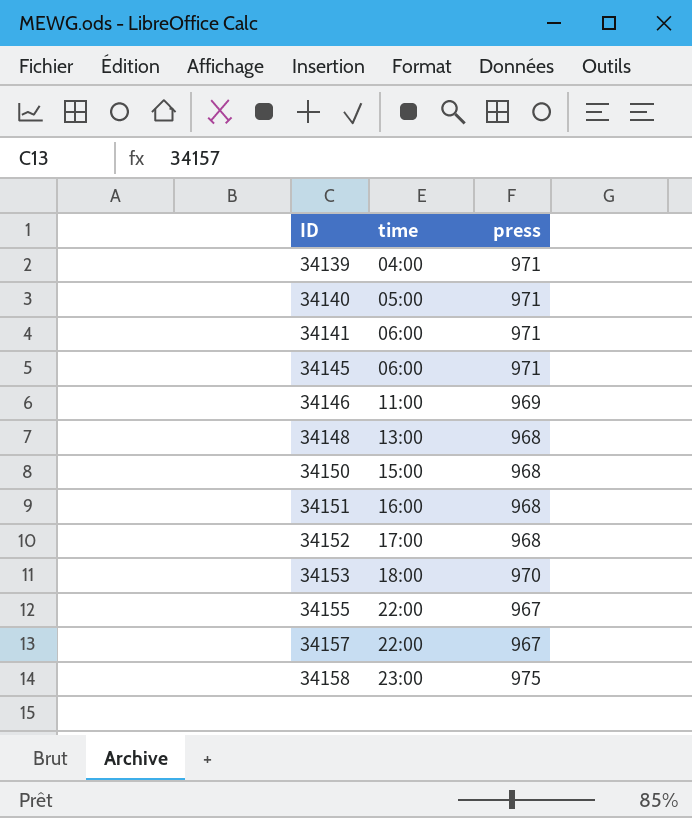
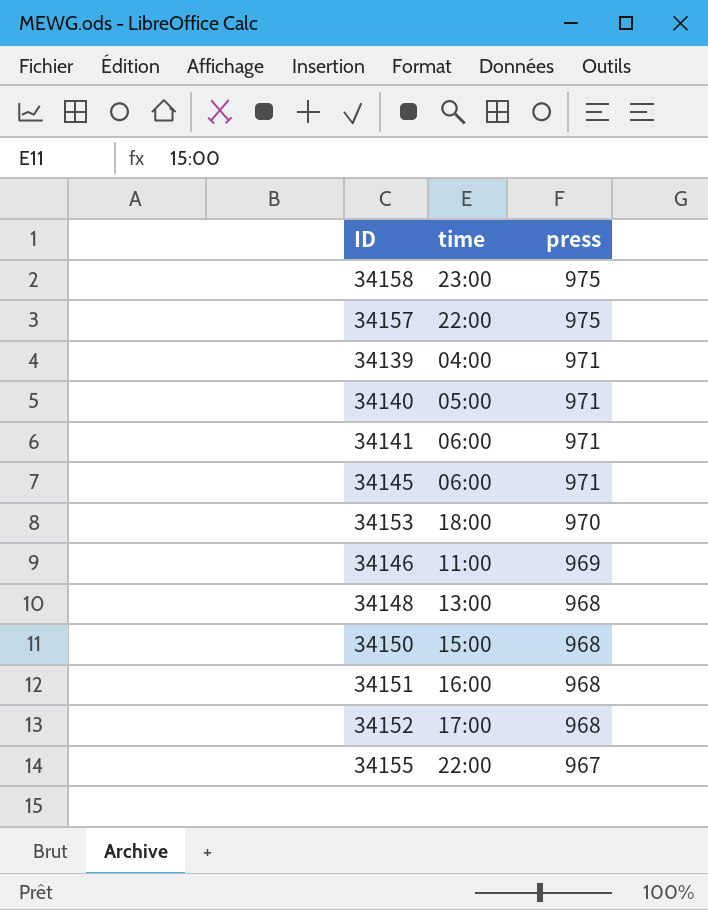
row order: ID ascending -> press descending
34157 | press: 967 -> 975

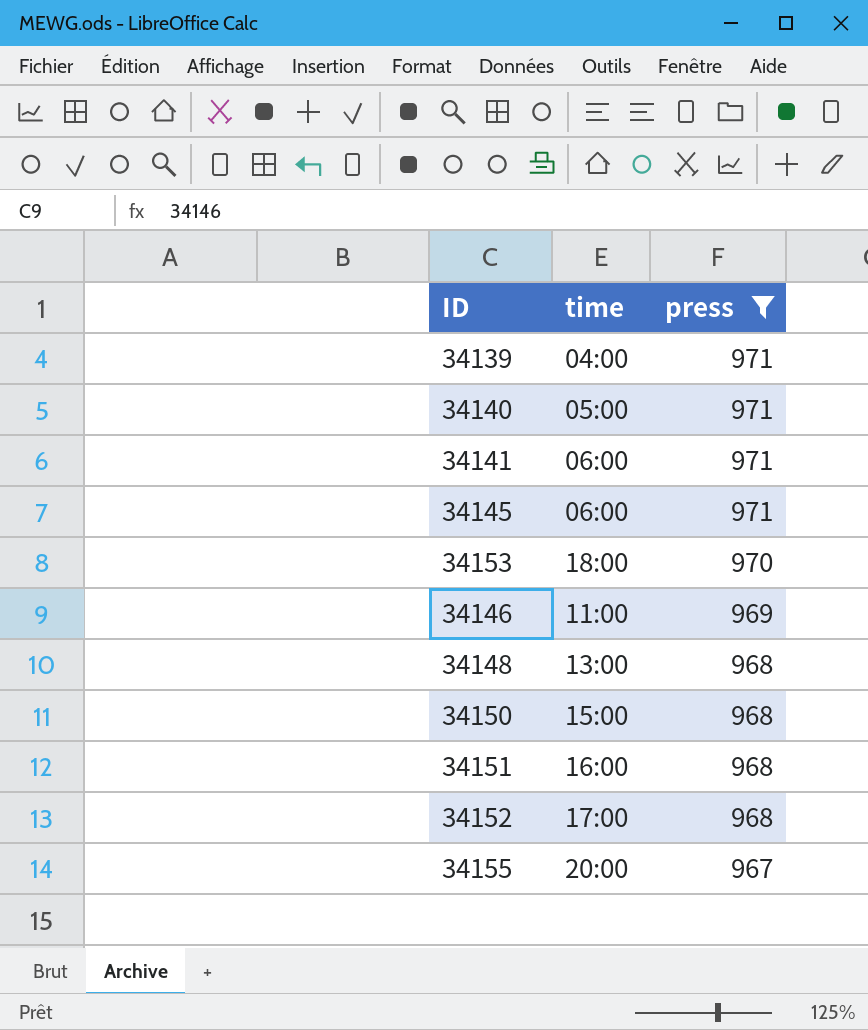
filter: none -> press != 975
34155 | time: 22:00 -> 20:00

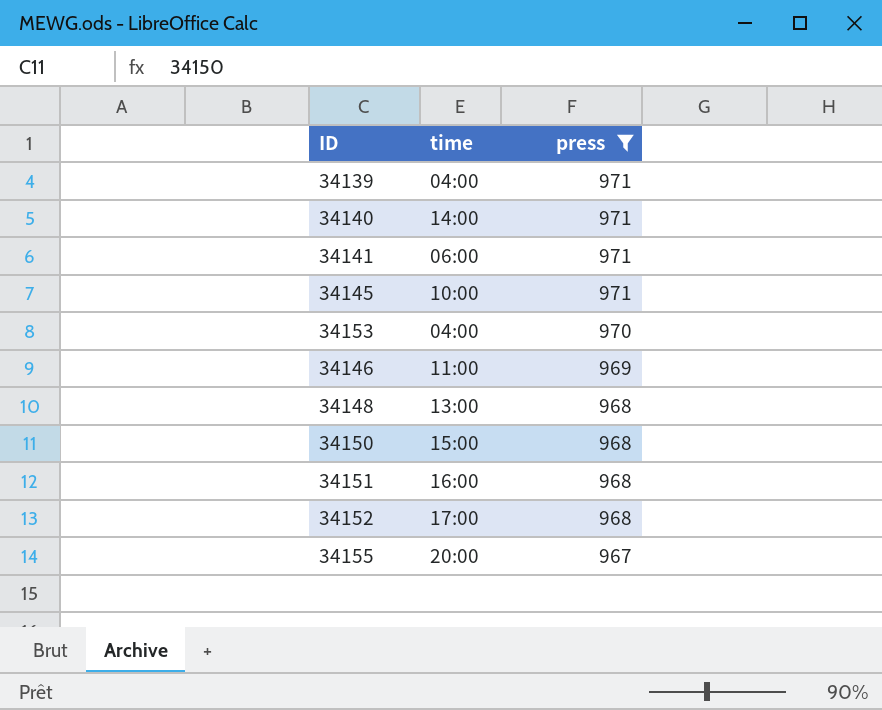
34140 | time: 05:00 -> 14:00
34145 | time: 06:00 -> 10:00
34153 | time: 18:00 -> 04:00

